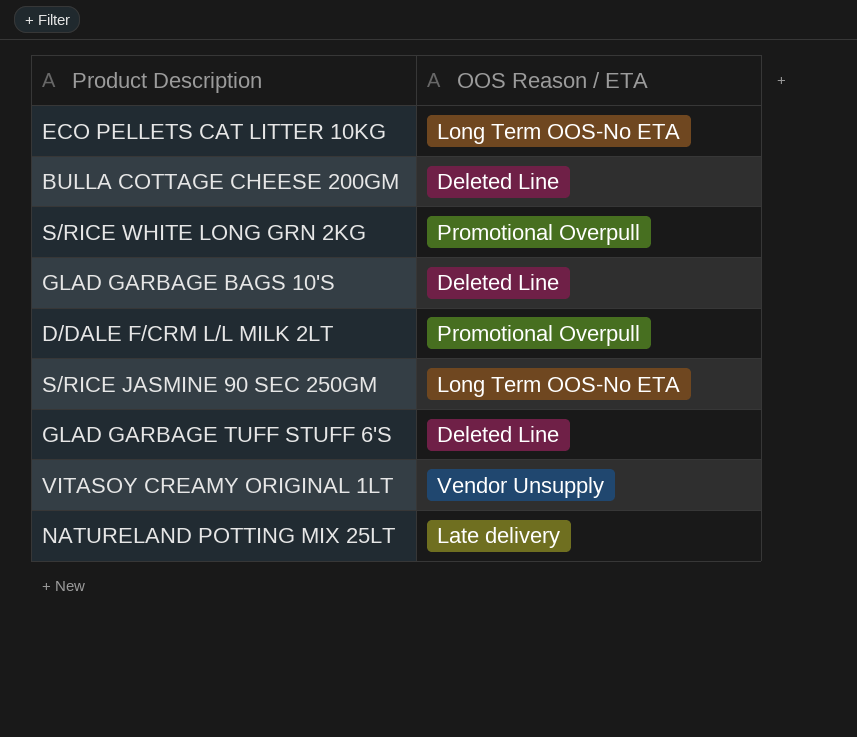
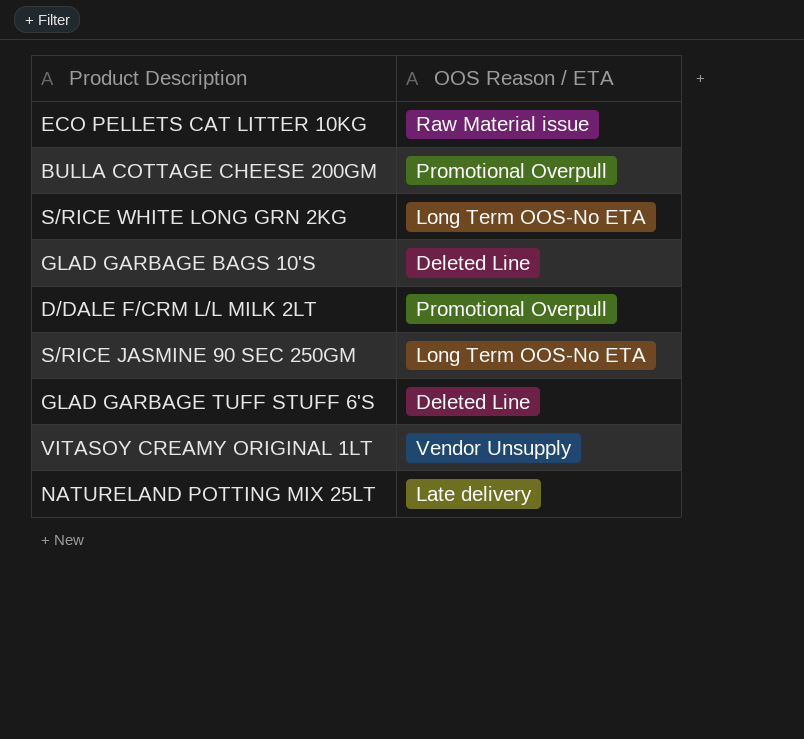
ECO PELLETS CAT LITTER 10KG | OOS Reason / ETA: Long Term OOS-No ETA -> Raw Material issue
BULLA COTTAGE CHEESE 200GM | OOS Reason / ETA: Deleted Line -> Promotional Overpull
S/RICE WHITE LONG GRN 2KG | OOS Reason / ETA: Promotional Overpull -> Long Term OOS-No ETA

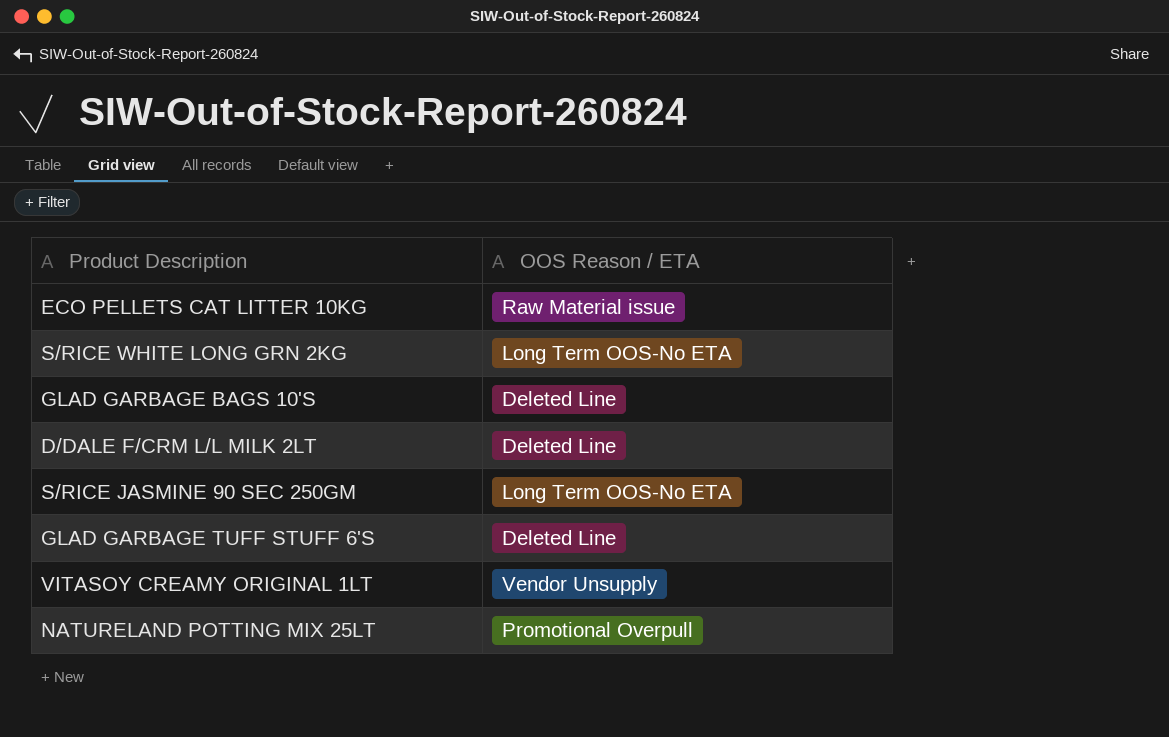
row BULLA COTTAGE CHEESE 200GM: Promotional Overpull -> none
D/DALE F/CRM L/L MILK 2LT | OOS Reason / ETA: Promotional Overpull -> Deleted Line
NATURELAND POTTING MIX 25LT | OOS Reason / ETA: Late delivery -> Promotional Overpull

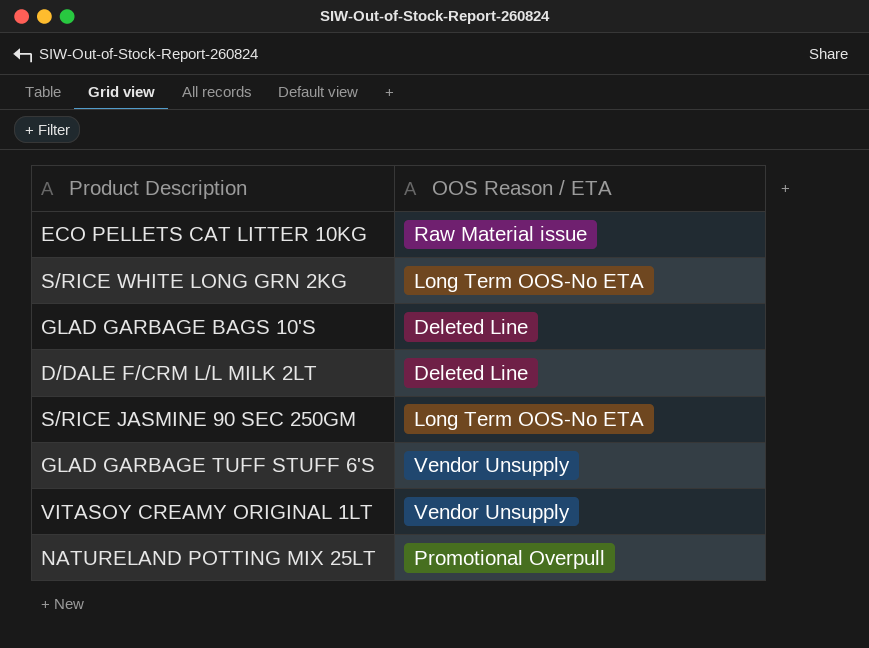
GLAD GARBAGE TUFF STUFF 6'S | OOS Reason / ETA: Deleted Line -> Vendor Unsupply

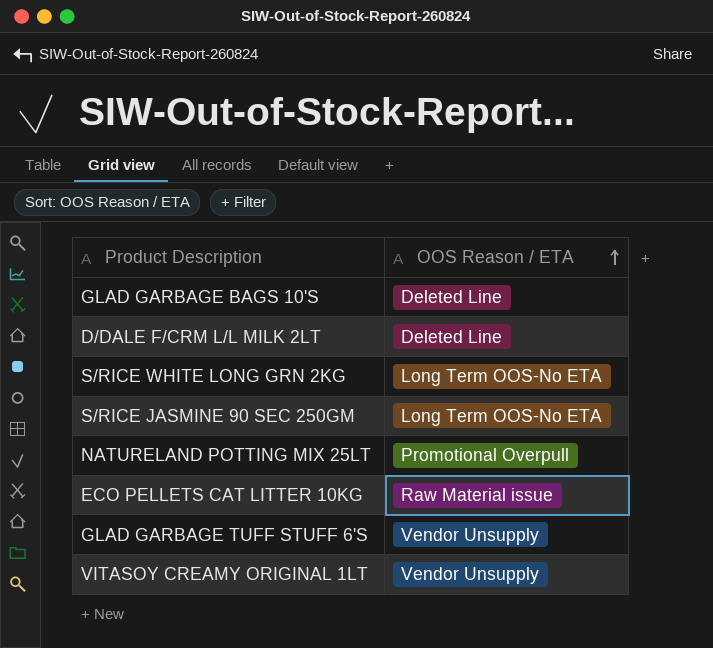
row order: none -> OOS Reason / ETA ascending

